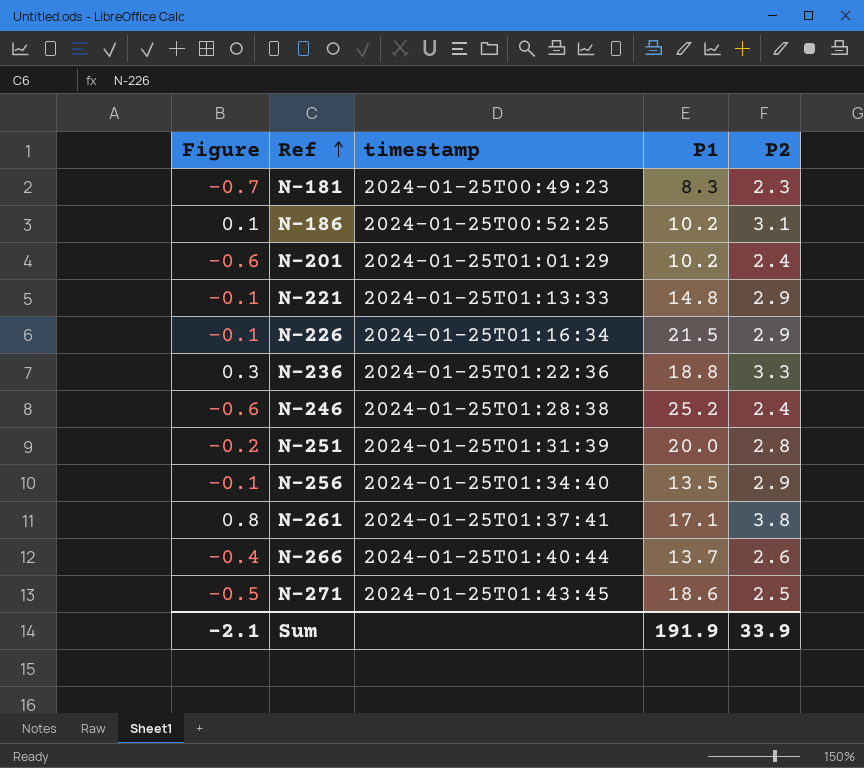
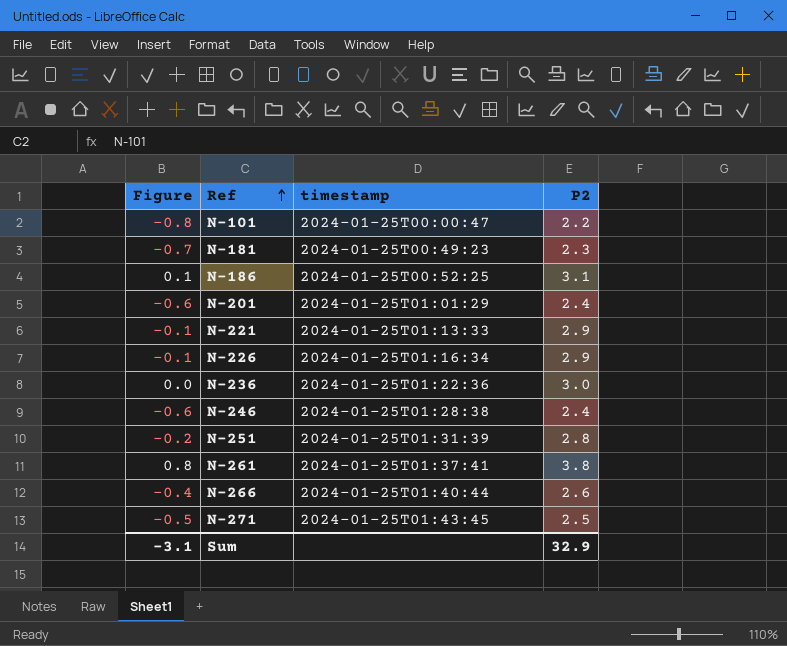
column P1 | position: 4 -> none
row N-256: -0.1 | 2024-01-25T01:34:40 | 13.5 | 2.9 -> none
row N-101: none -> -0.8 | 2024-01-25T00:00:47 | 2.2
N-236 | Figure: 0.3 -> 0.0
N-236 | P2: 3.3 -> 3.0
Sum | Figure: -2.1 -> -3.1
Sum | P2: 33.9 -> 32.9

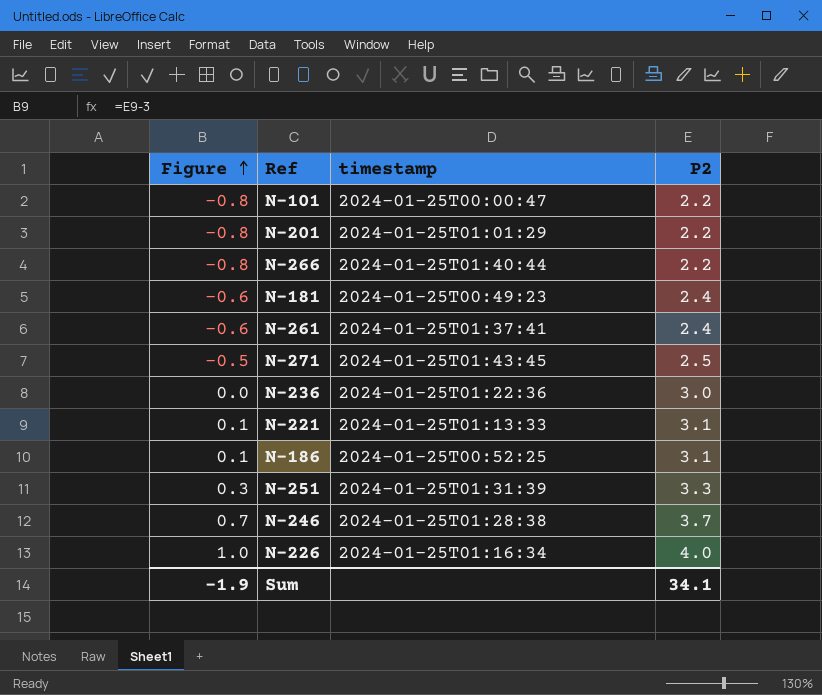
row order: Ref ascending -> Figure ascending
N-201 | Figure: -0.6 -> -0.8
N-201 | P2: 2.4 -> 2.2
N-266 | Figure: -0.4 -> -0.8
N-266 | P2: 2.6 -> 2.2
N-181 | Figure: -0.7 -> -0.6
N-181 | P2: 2.3 -> 2.4
N-261 | Figure: 0.8 -> -0.6
N-261 | P2: 3.8 -> 2.4
N-221 | Figure: -0.1 -> 0.1
N-221 | P2: 2.9 -> 3.1
N-251 | Figure: -0.2 -> 0.3
N-251 | P2: 2.8 -> 3.3
N-246 | Figure: -0.6 -> 0.7
N-246 | P2: 2.4 -> 3.7
N-226 | Figure: -0.1 -> 1.0
N-226 | P2: 2.9 -> 4.0
Sum | Figure: -3.1 -> -1.9
Sum | P2: 32.9 -> 34.1

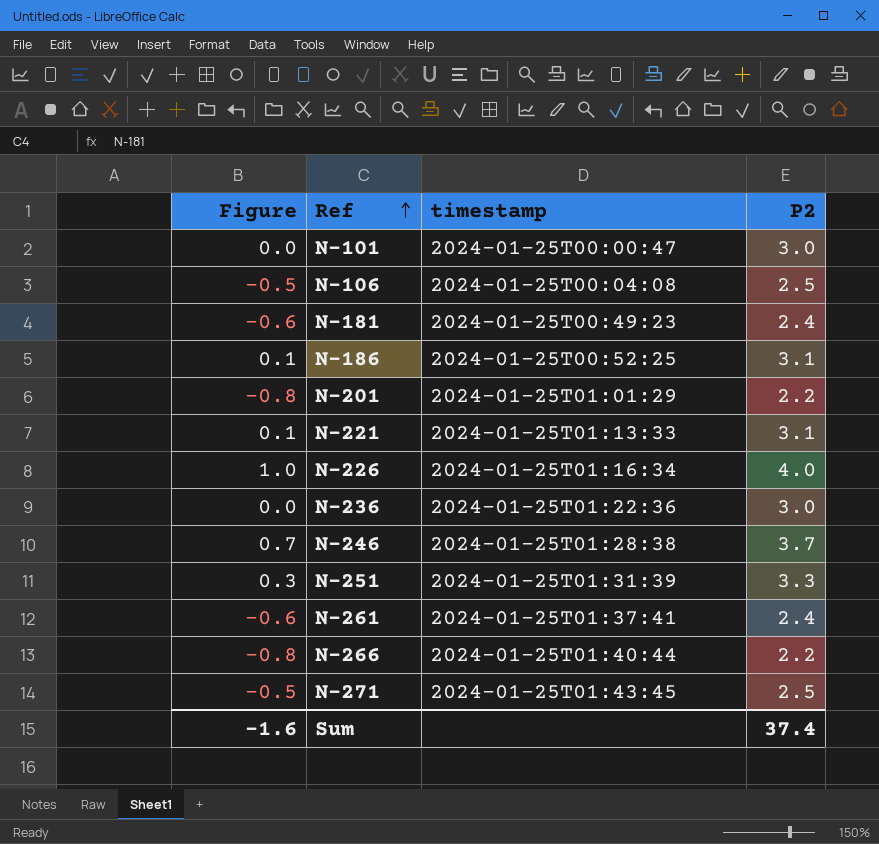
row order: Figure ascending -> Ref ascending
N-101 | Figure: -0.8 -> 0.0
N-101 | P2: 2.2 -> 3.0
row N-106: none -> -0.5 | 2024-01-25T00:04:08 | 2.5
Sum | Figure: -1.9 -> -1.6
Sum | P2: 34.1 -> 37.4

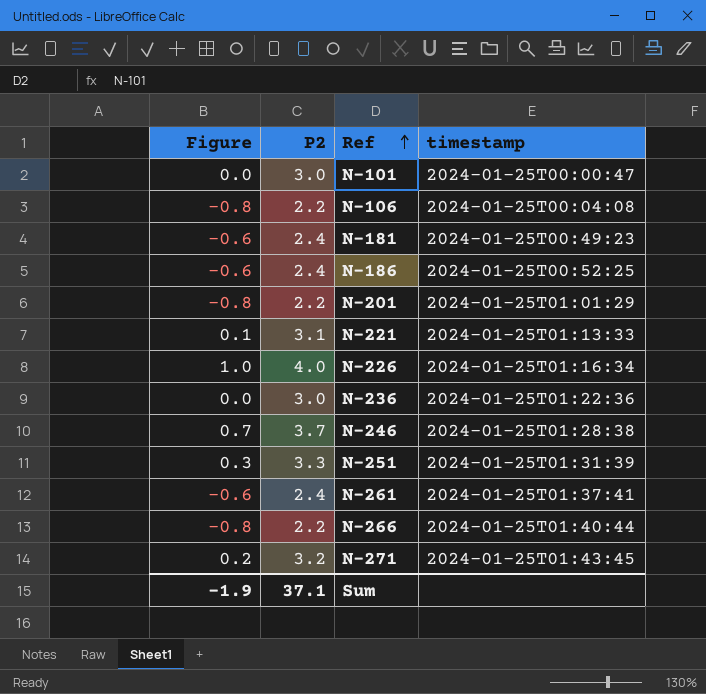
column P2 | position: 4 -> 2
N-106 | Figure: -0.5 -> -0.8
N-106 | P2: 2.5 -> 2.2
N-186 | Figure: 0.1 -> -0.6
N-186 | P2: 3.1 -> 2.4
N-271 | Figure: -0.5 -> 0.2
N-271 | P2: 2.5 -> 3.2
Sum | Figure: -1.6 -> -1.9
Sum | P2: 37.4 -> 37.1

